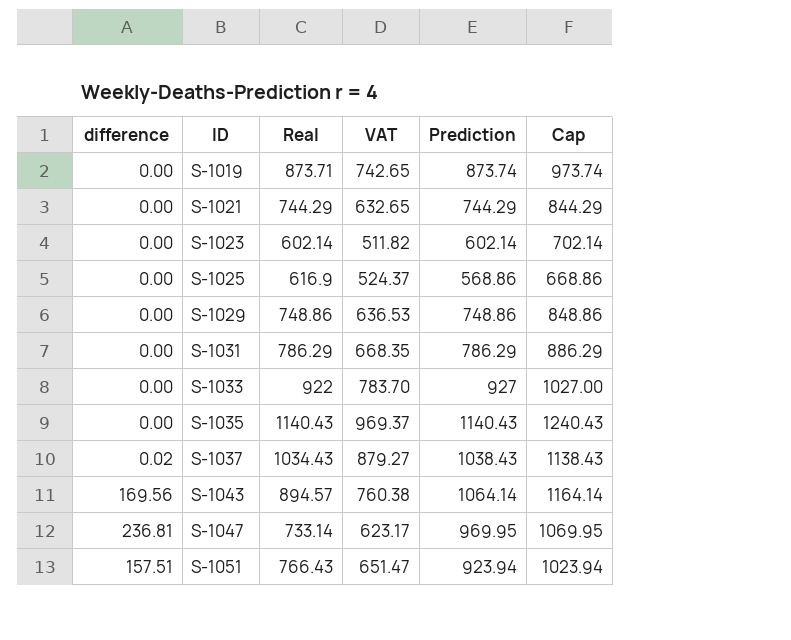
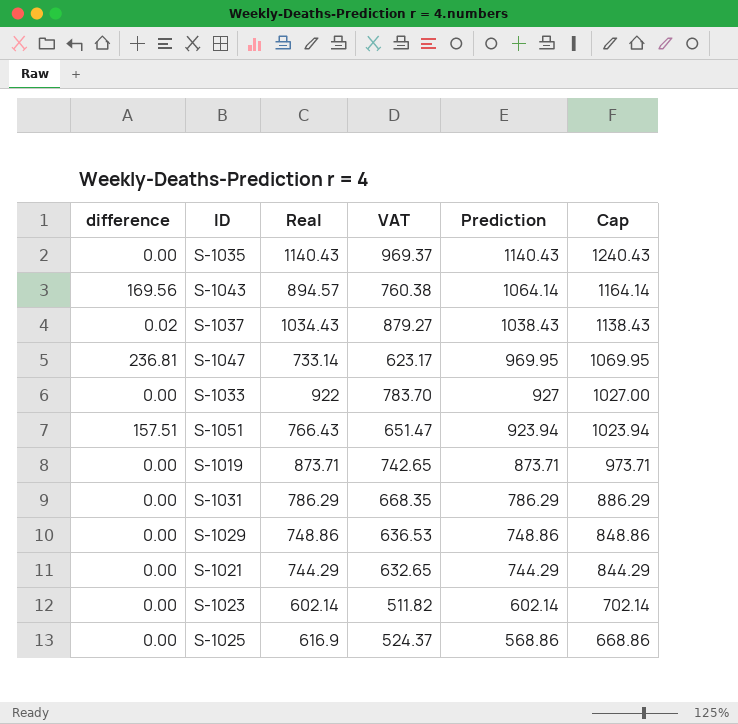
row order: ID ascending -> Prediction descending
S-1019 | Prediction: 873.74 -> 873.71
S-1019 | Cap: 973.74 -> 973.71

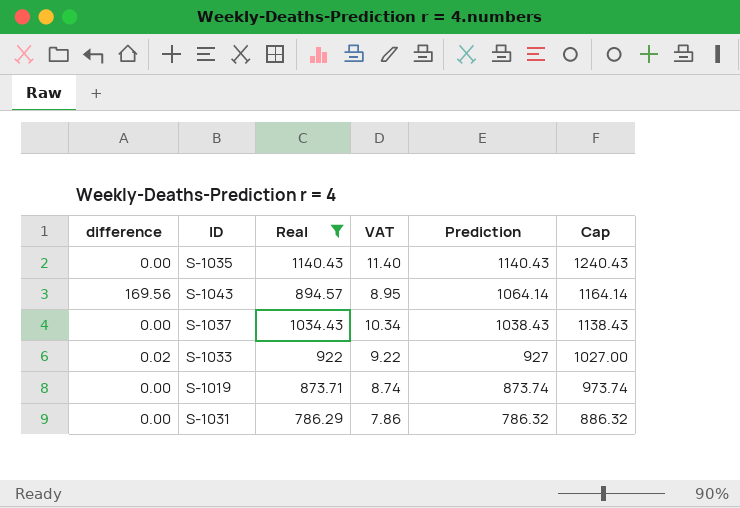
filter: none -> Real >= 786.29
column VAT | formula: [Real] * 0.85 -> [Real] * 0.01
S-1037 | difference: 0.02 -> 0.00
S-1033 | difference: 0.00 -> 0.02
S-1019 | Prediction: 873.71 -> 873.74
S-1019 | Cap: 973.71 -> 973.74
S-1031 | Prediction: 786.29 -> 786.32
S-1031 | Cap: 886.29 -> 886.32

